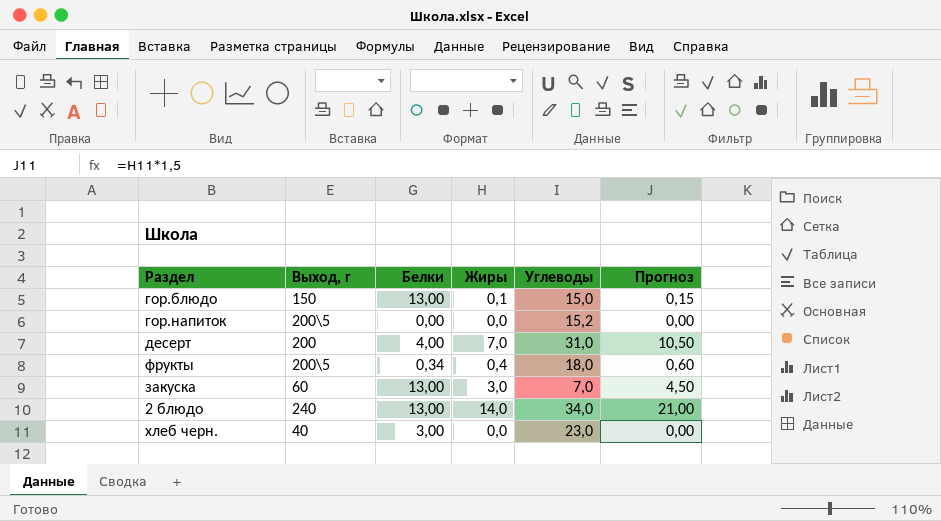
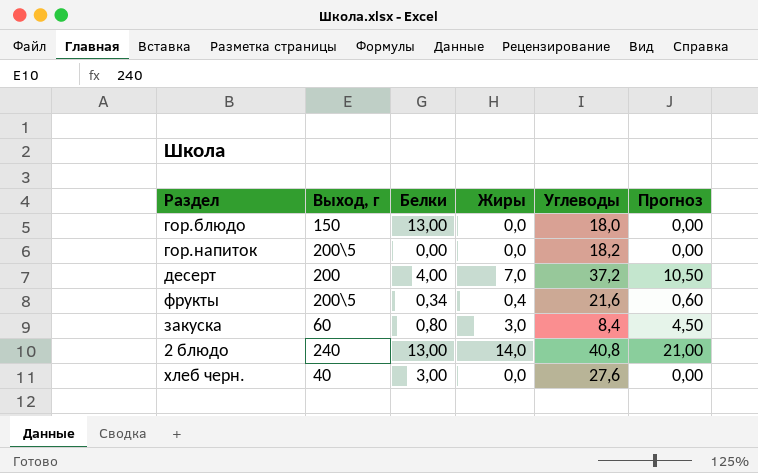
гор.блюдо | Жиры: 0,1 -> 0,0
гор.блюдо | Углеводы: 15,0 -> 18,0
гор.блюдо | Прогноз: 0,15 -> 0,00
гор.напиток | Углеводы: 15,2 -> 18,2
десерт | Углеводы: 31,0 -> 37,2
фрукты | Углеводы: 18,0 -> 21,6
закуска | Белки: 13,00 -> 0,80
закуска | Углеводы: 7,0 -> 8,4
2 блюдо | Углеводы: 34,0 -> 40,8
хлеб черн. | Углеводы: 23,0 -> 27,6

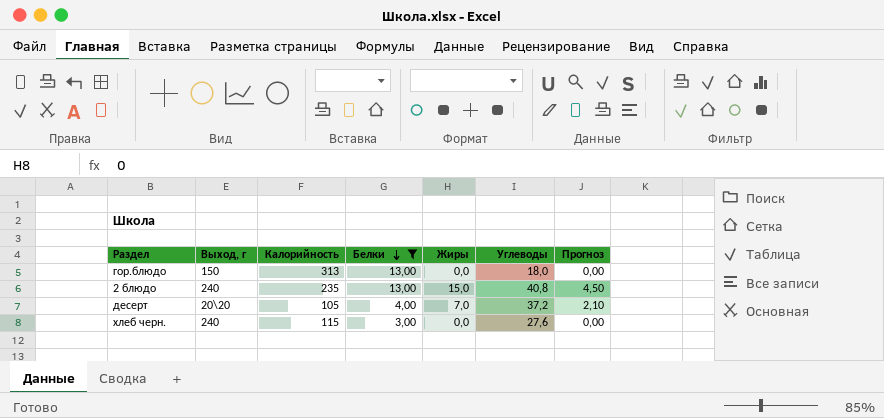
filter: none -> Белки >= 3,00
row order: none -> Белки descending
column Калорийность | position: none -> 3
column Прогноз | formula: [Жиры] * 1,5 -> [Жиры] * 0,3
2 блюдо | Жиры: 14,0 -> 15,0
десерт | Выход, г: 200 -> 20\20
хлеб черн. | Выход, г: 40 -> 240

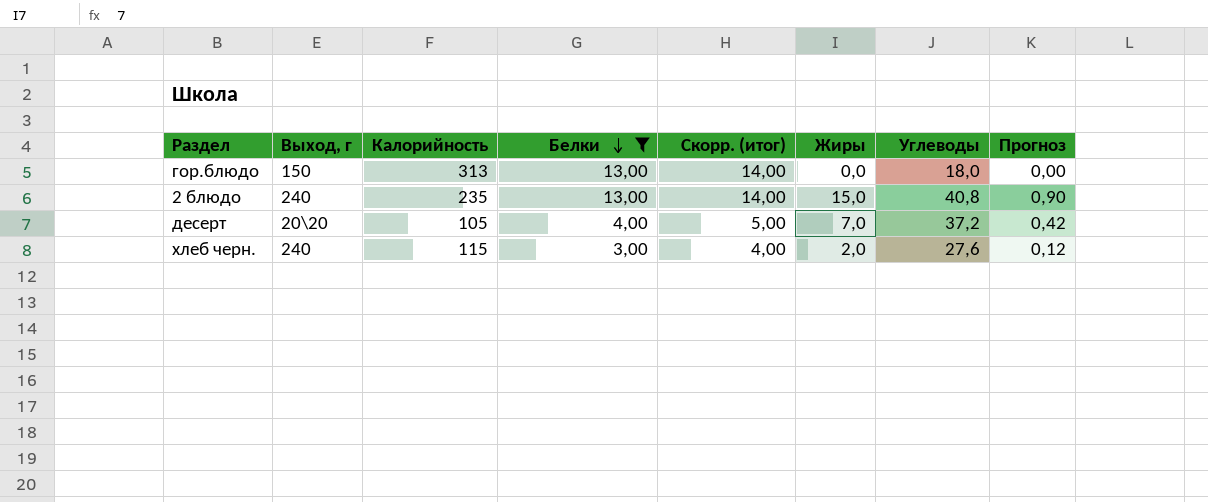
column Скорр. (итог) | formula: none -> [Белки] + 1
column Прогноз | formula: [Жиры] * 0,3 -> [Жиры] * 0,06
хлеб черн. | Жиры: 0,0 -> 2,0

